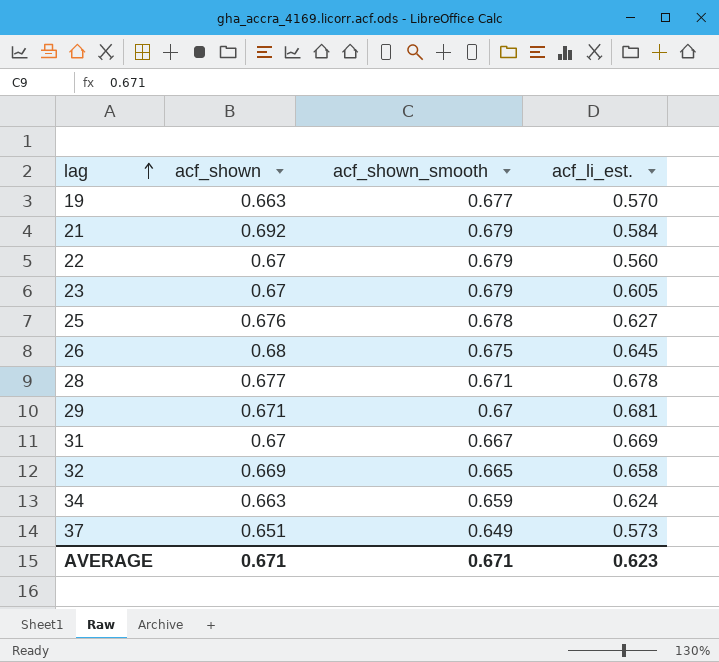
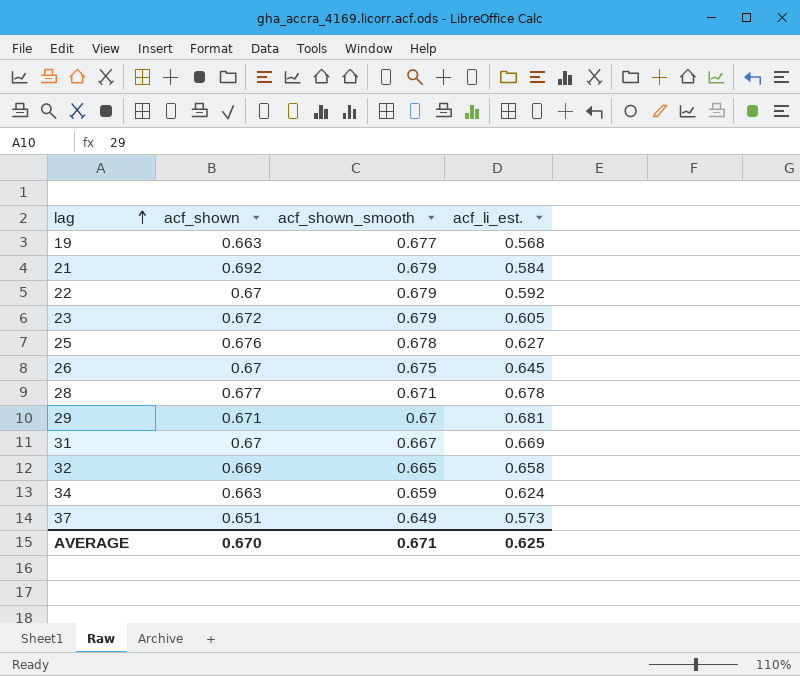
19 | acf_li_est.: 0.570 -> 0.568
22 | acf_li_est.: 0.560 -> 0.592
23 | acf_shown: 0.67 -> 0.672
26 | acf_shown: 0.68 -> 0.67
AVERAGE | acf_shown: 0.671 -> 0.670
AVERAGE | acf_li_est.: 0.623 -> 0.625

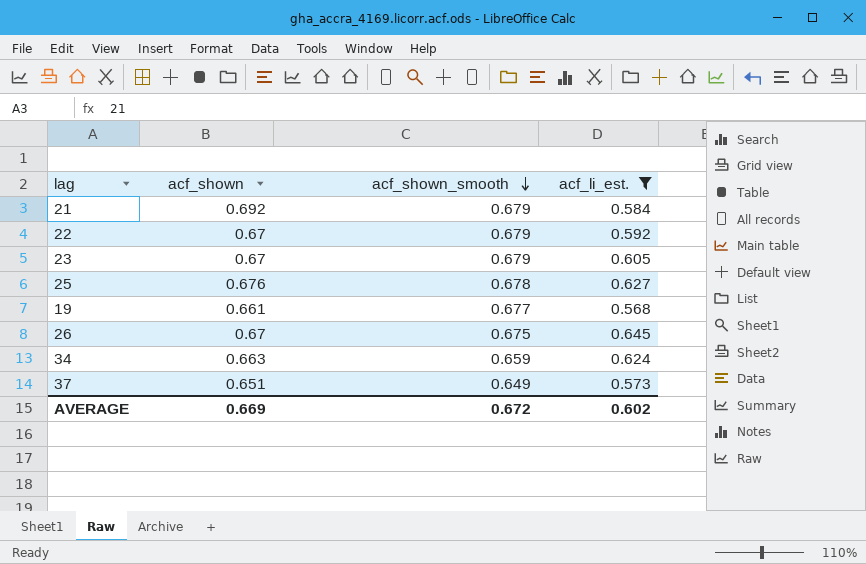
filter: none -> acf_li_est. <= 0.645
row order: lag ascending -> acf_shown_smooth descending
23 | acf_shown: 0.672 -> 0.67
19 | acf_shown: 0.663 -> 0.661
AVERAGE | acf_shown: 0.670 -> 0.669
AVERAGE | acf_shown_smooth: 0.671 -> 0.672
AVERAGE | acf_li_est.: 0.625 -> 0.602

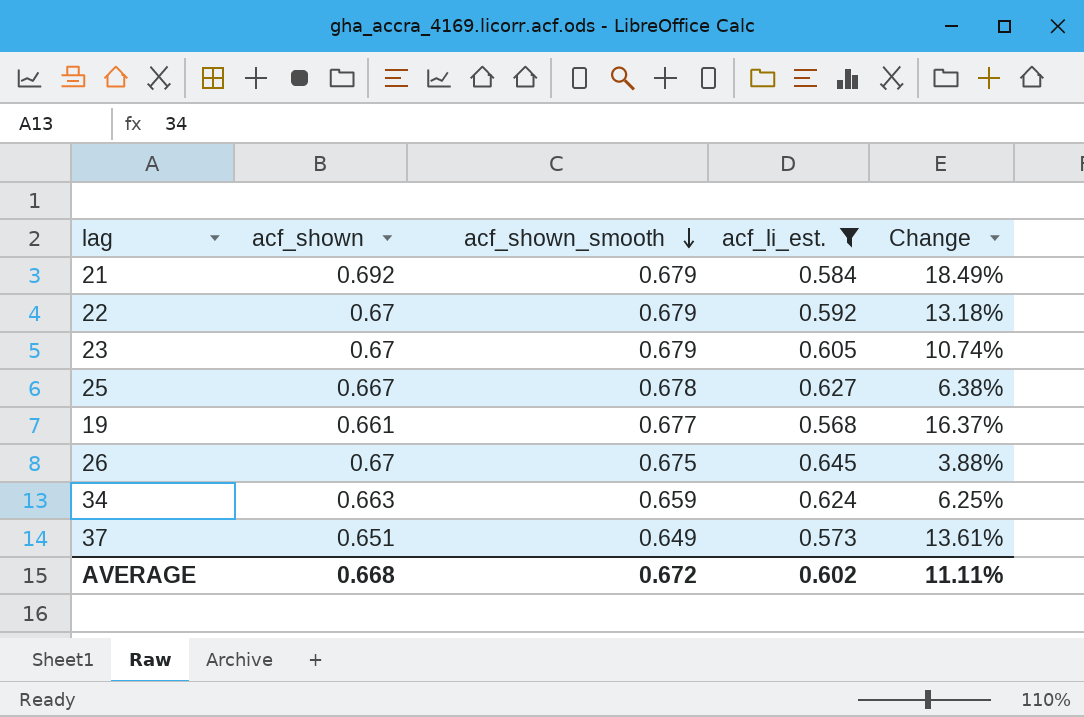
column Change | formula: none -> ([acf_shown] - [acf_li_est.]) / [acf_li_est.]
25 | acf_shown: 0.676 -> 0.667
AVERAGE | acf_shown: 0.669 -> 0.668

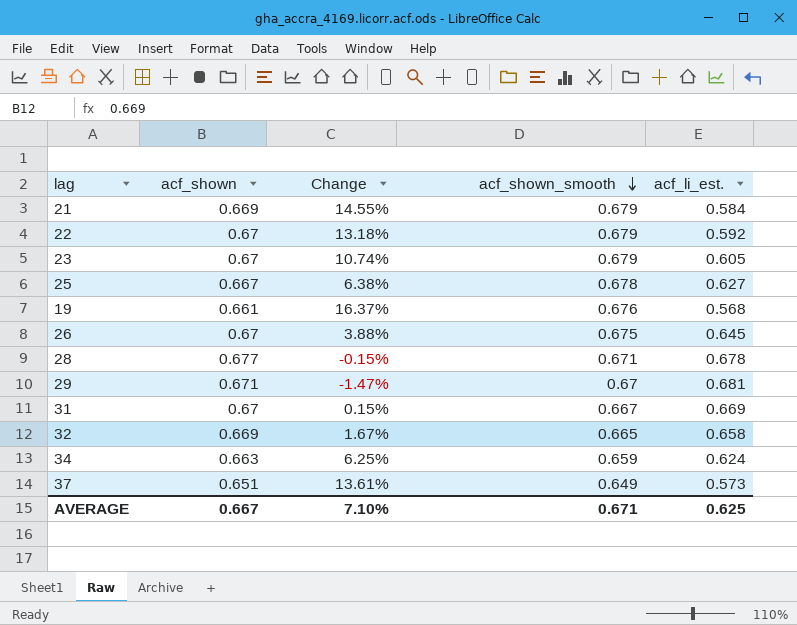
filter: acf_li_est. <= 0.645 -> none
column Change | position: 5 -> 3
21 | acf_shown: 0.692 -> 0.669
21 | Change: 18.49% -> 14.55%
19 | acf_shown_smooth: 0.677 -> 0.676
AVERAGE | acf_shown: 0.668 -> 0.667
AVERAGE | Change: 11.11% -> 7.10%
AVERAGE | acf_shown_smooth: 0.672 -> 0.671
AVERAGE | acf_li_est.: 0.602 -> 0.625

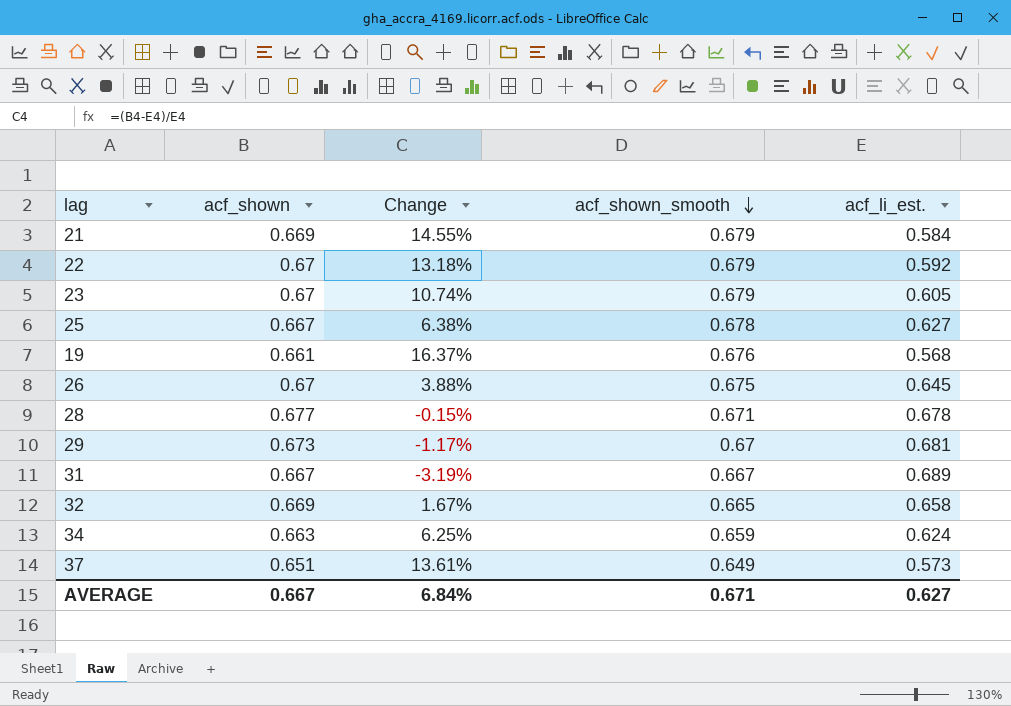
29 | acf_shown: 0.671 -> 0.673
29 | Change: -1.47% -> -1.17%
31 | acf_shown: 0.67 -> 0.667
31 | Change: 0.15% -> -3.19%
31 | acf_li_est.: 0.669 -> 0.689
AVERAGE | Change: 7.10% -> 6.84%
AVERAGE | acf_li_est.: 0.625 -> 0.627

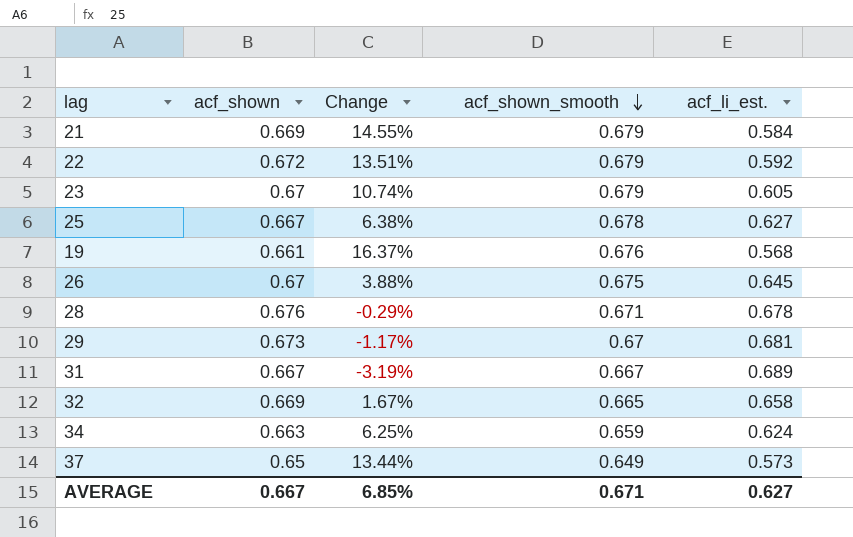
22 | acf_shown: 0.67 -> 0.672
22 | Change: 13.18% -> 13.51%
28 | acf_shown: 0.677 -> 0.676
28 | Change: -0.15% -> -0.29%
37 | acf_shown: 0.651 -> 0.65
37 | Change: 13.61% -> 13.44%
AVERAGE | Change: 6.84% -> 6.85%

